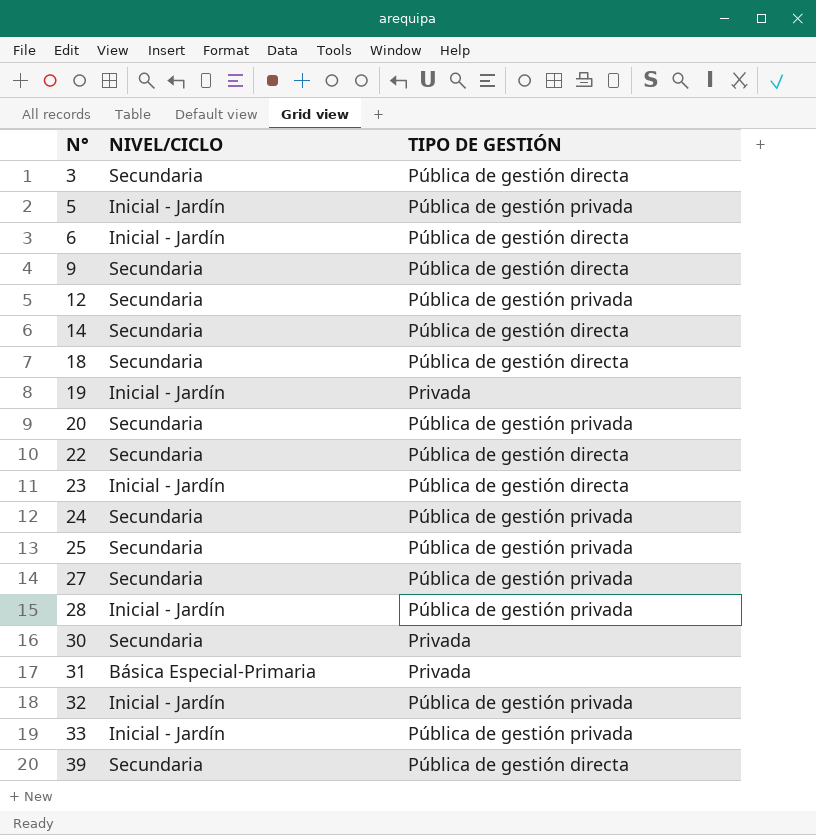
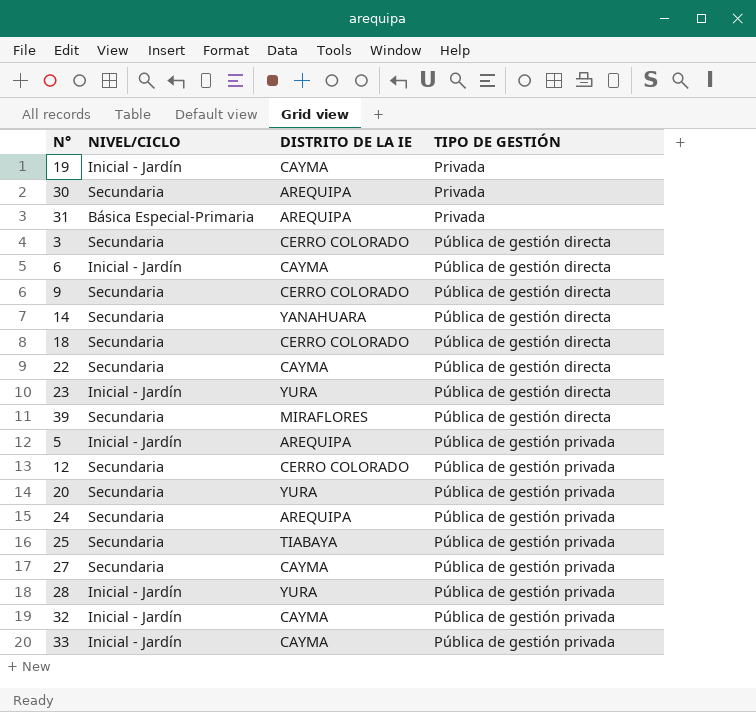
row order: N° ascending -> TIPO DE GESTIÓN ascending
column DISTRITO DE LA IE | position: none -> 3

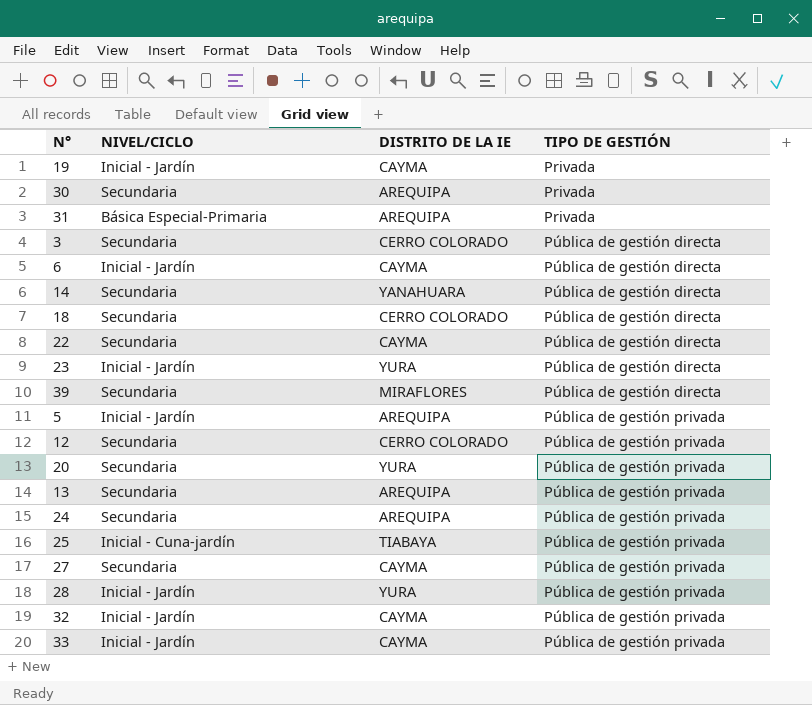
row 9: Secundaria | CERRO COLORADO | Pública de gestión directa -> none
row 13: none -> Secundaria | AREQUIPA | Pública de gestión privada
25 | NIVEL/CICLO: Secundaria -> Inicial - Cuna-jardín

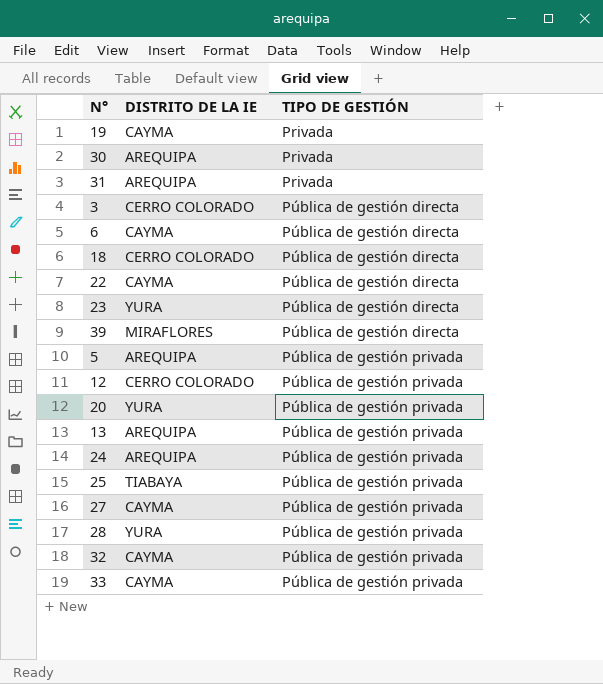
column NIVEL/CICLO | position: 2 -> none
row 14: Secundaria | YANAHUARA | Pública de gestión directa -> none

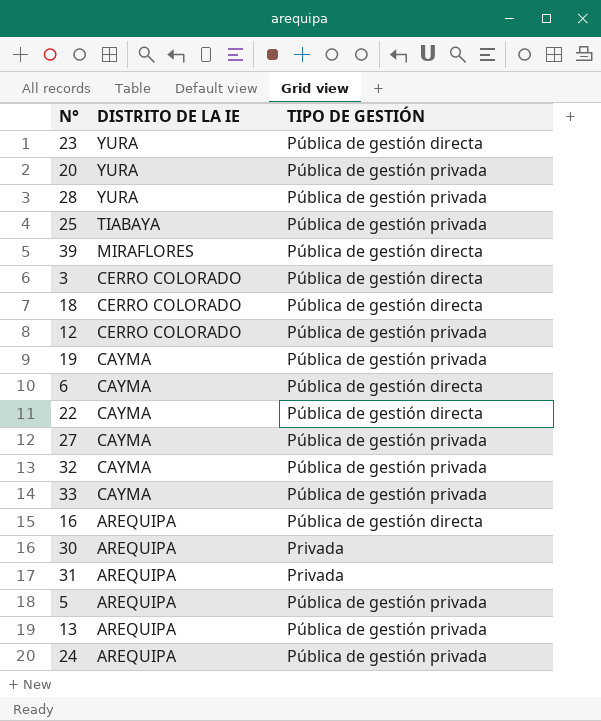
row order: TIPO DE GESTIÓN ascending -> DISTRITO DE LA IE descending
19 | TIPO DE GESTIÓN: Privada -> Pública de gestión privada
row 16: none -> AREQUIPA | Pública de gestión directa

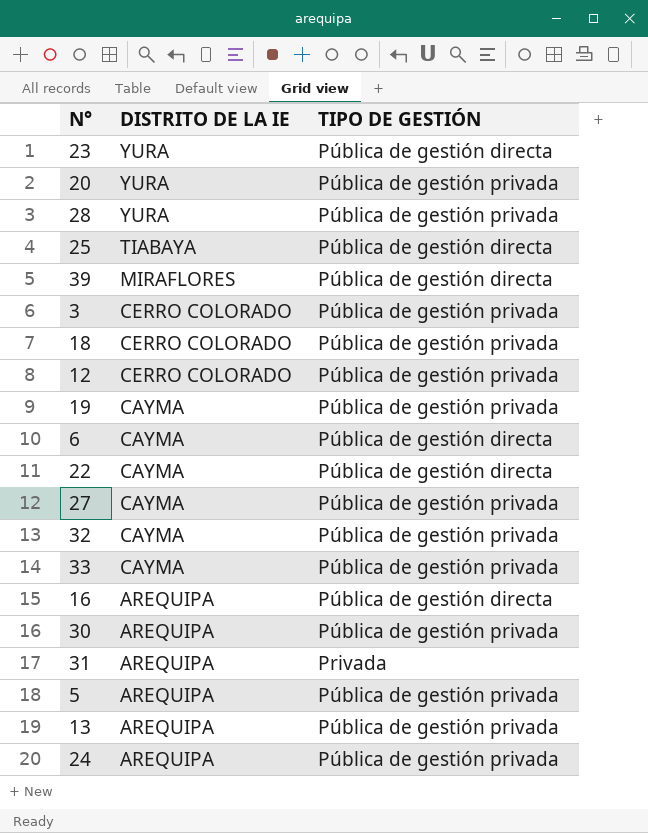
25 | TIPO DE GESTIÓN: Pública de gestión privada -> Pública de gestión directa
3 | TIPO DE GESTIÓN: Pública de gestión directa -> Pública de gestión privada
18 | TIPO DE GESTIÓN: Pública de gestión directa -> Pública de gestión privada
30 | TIPO DE GESTIÓN: Privada -> Pública de gestión privada

